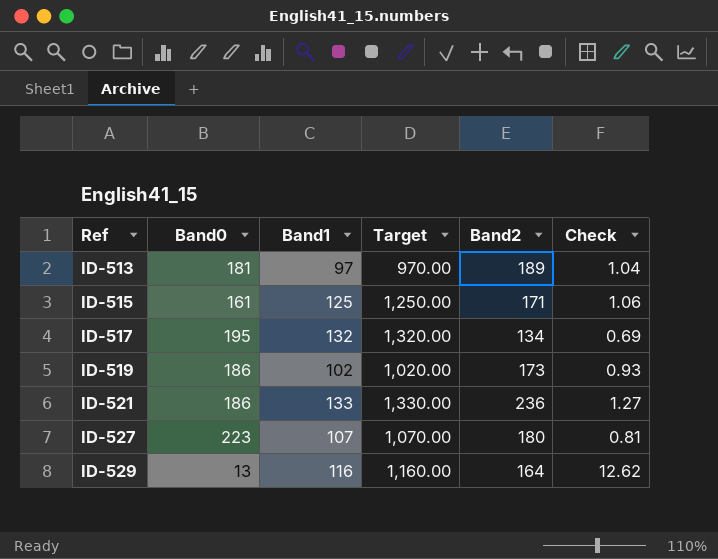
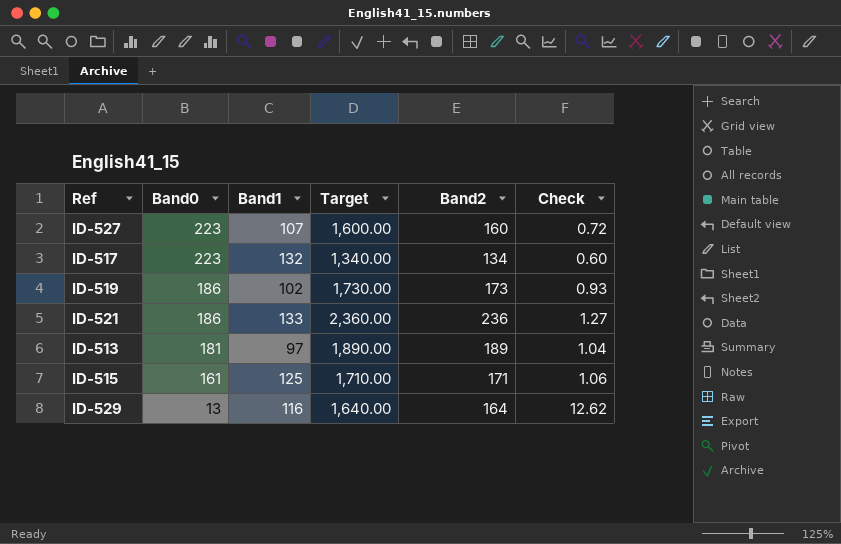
row order: Ref ascending -> Band0 descending
column Target | formula: [Band1] * 10 -> [Band2] * 10
ID-527 | Band2: 180 -> 160
ID-527 | Check: 0.81 -> 0.72
ID-517 | Band0: 195 -> 223
ID-517 | Check: 0.69 -> 0.60

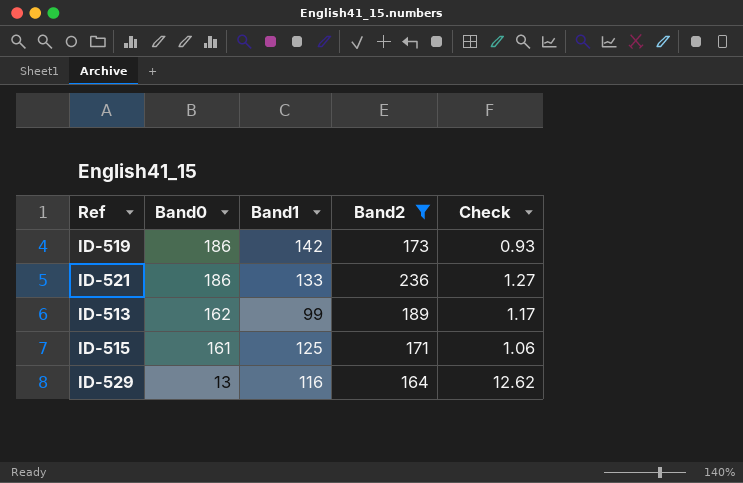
filter: none -> Band2 >= 164
column Target | formula: [Band2] * 10 -> none
ID-519 | Band1: 102 -> 142
ID-513 | Band0: 181 -> 162
ID-513 | Band1: 97 -> 99
ID-513 | Check: 1.04 -> 1.17

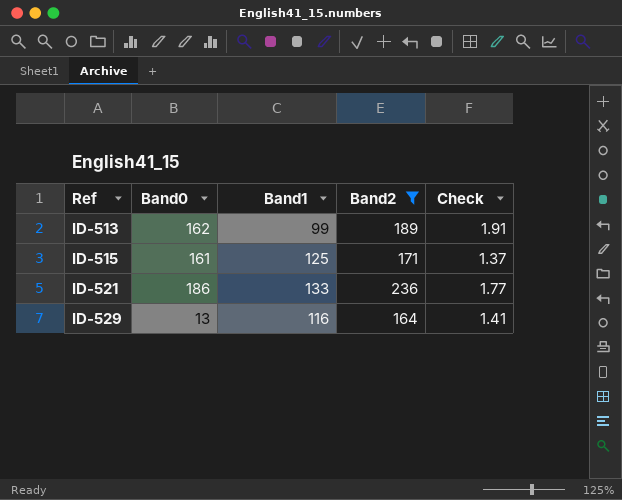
row order: Band0 descending -> Ref ascending
column Check | formula: [Band2] / [Band0] -> [Band2] / [Band1]
row ID-519: 186 | 142 | 173 | 0.93 -> none

